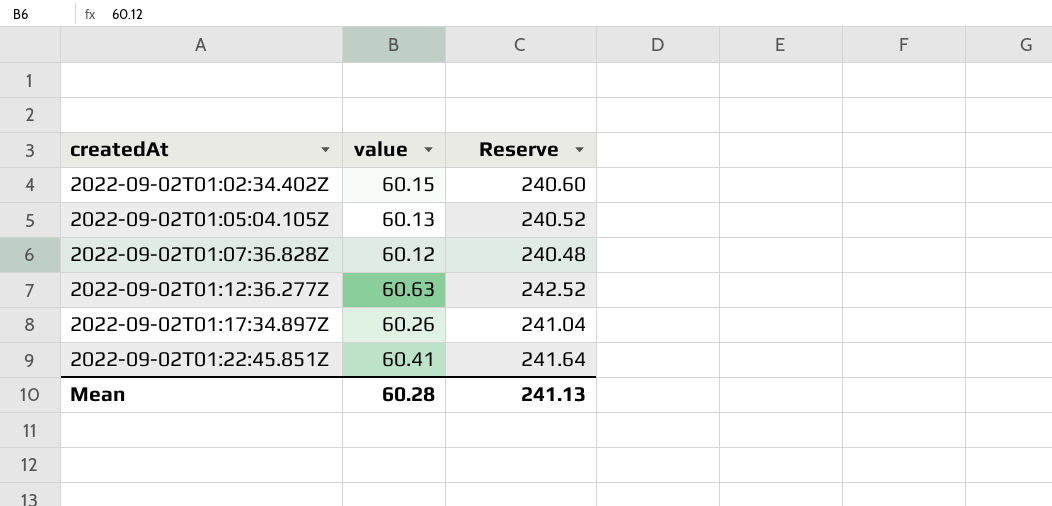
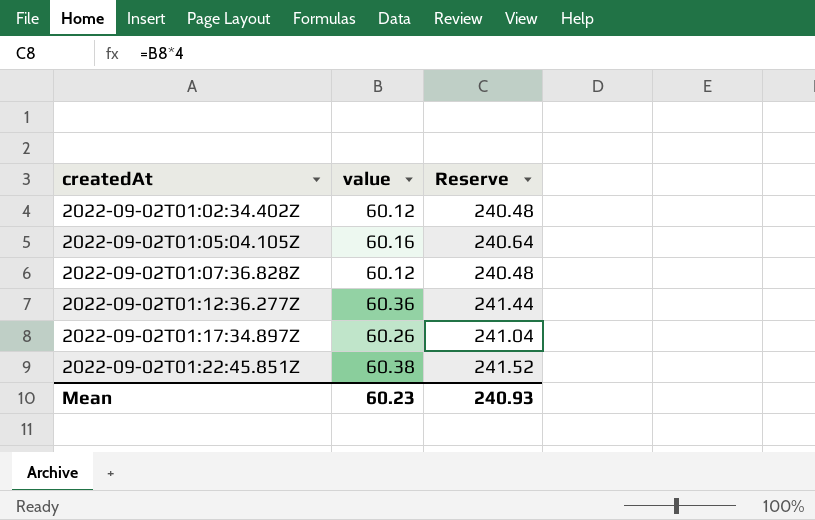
2022-09-02T01:02:34.402Z | value: 60.15 -> 60.12
2022-09-02T01:02:34.402Z | Reserve: 240.60 -> 240.48
2022-09-02T01:05:04.105Z | value: 60.13 -> 60.16
2022-09-02T01:05:04.105Z | Reserve: 240.52 -> 240.64
2022-09-02T01:12:36.277Z | value: 60.63 -> 60.36
2022-09-02T01:12:36.277Z | Reserve: 242.52 -> 241.44
2022-09-02T01:22:45.851Z | value: 60.41 -> 60.38
2022-09-02T01:22:45.851Z | Reserve: 241.64 -> 241.52
Mean | value: 60.28 -> 60.23
Mean | Reserve: 241.13 -> 240.93

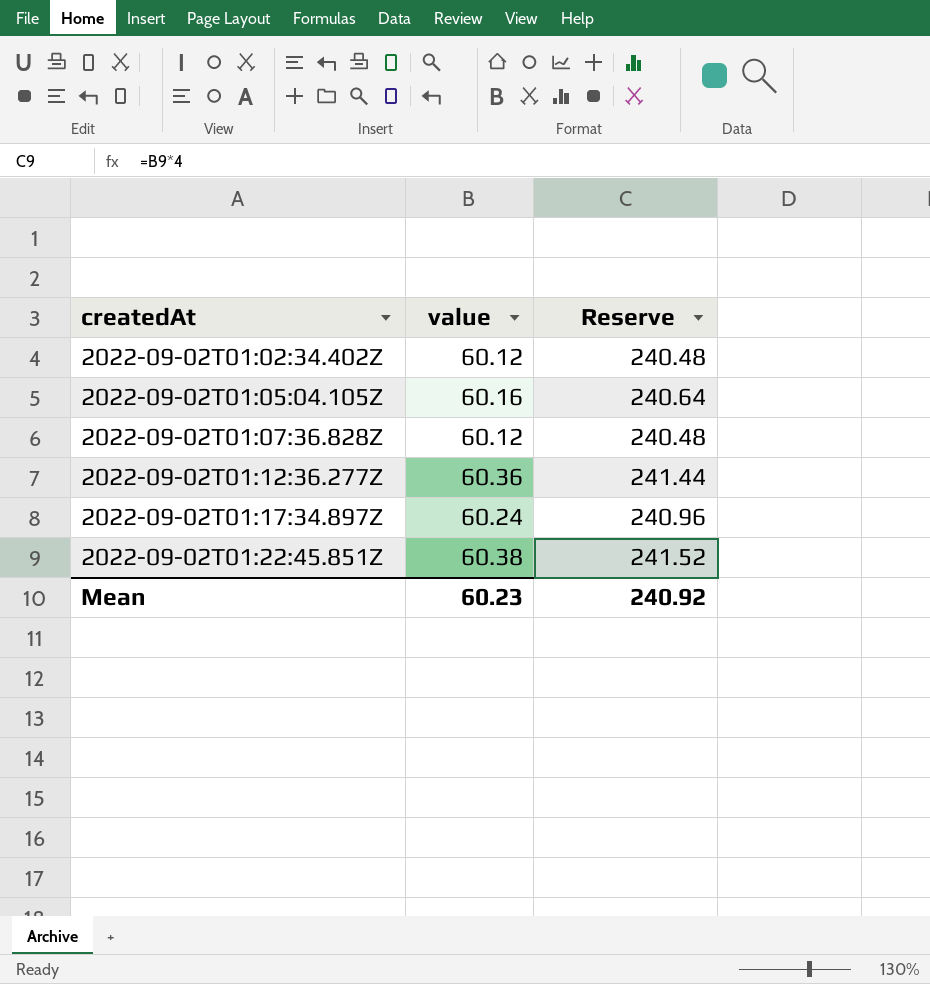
2022-09-02T01:17:34.897Z | value: 60.26 -> 60.24
2022-09-02T01:17:34.897Z | Reserve: 241.04 -> 240.96
Mean | Reserve: 240.93 -> 240.92

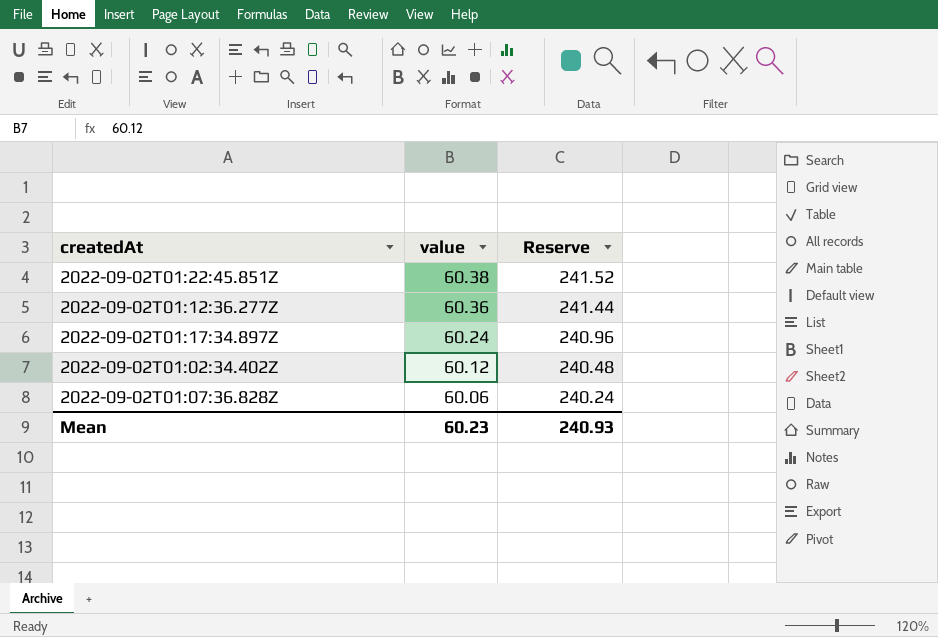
row order: createdAt ascending -> value descending
row 2022-09-02T01:05:04.105Z: 60.16 | 240.64 -> none
2022-09-02T01:07:36.828Z | value: 60.12 -> 60.06
2022-09-02T01:07:36.828Z | Reserve: 240.48 -> 240.24
Mean | Reserve: 240.92 -> 240.93

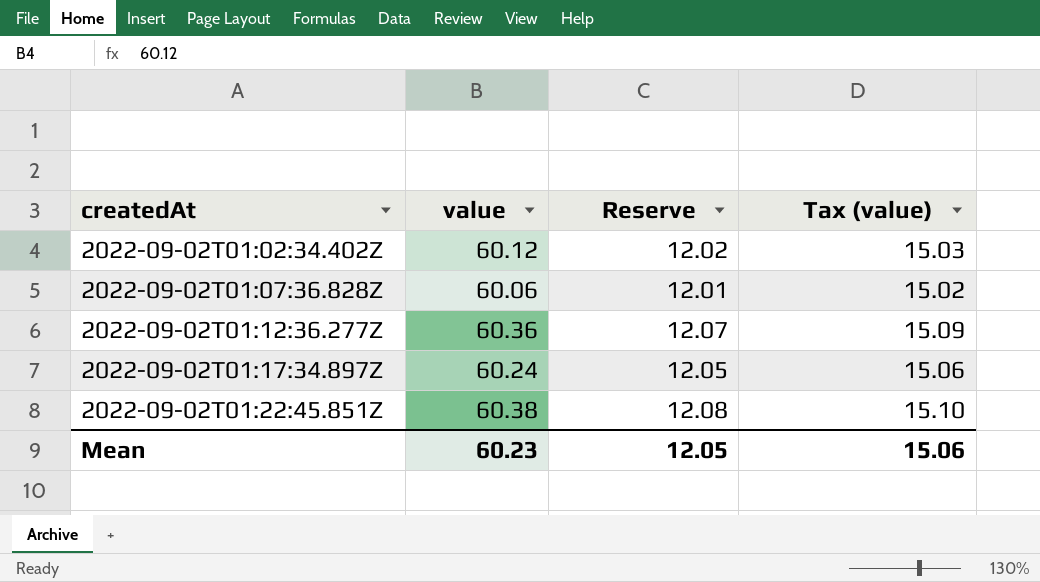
row order: value descending -> createdAt ascending
column Reserve | formula: [value] * 4 -> [value] * 0.2
column Tax (value) | formula: none -> [value] * 0.25
Mean | Reserve: 240.93 -> 12.05

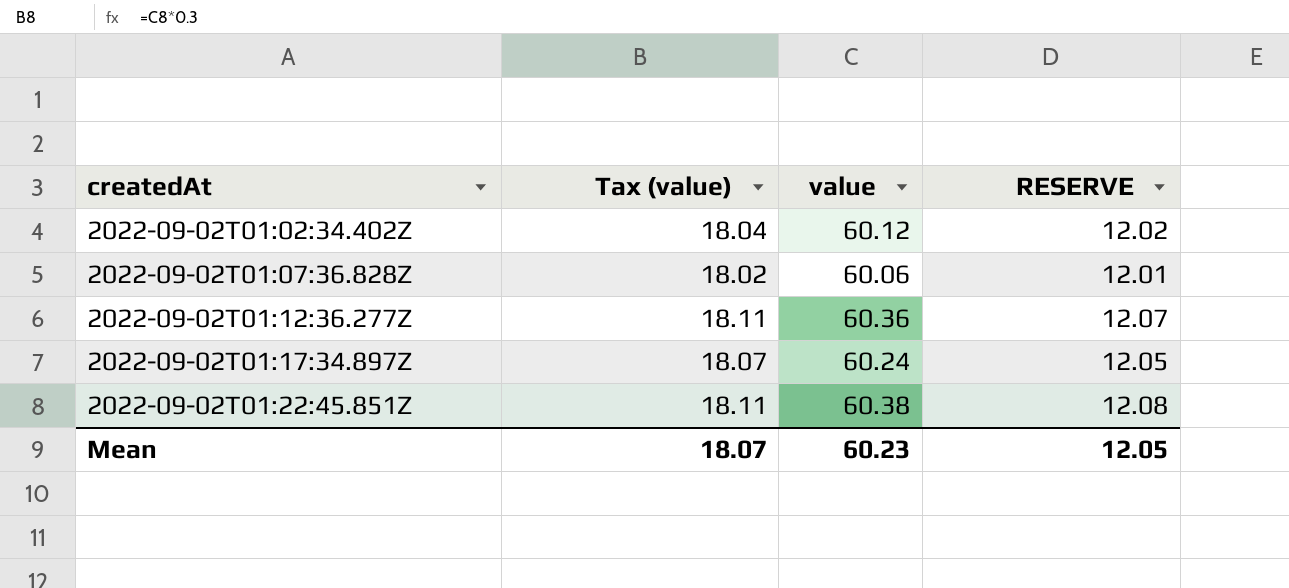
column Tax (value) | formula: [value] * 0.25 -> [value] * 0.3
column Tax (value) | position: 4 -> 2
column name: Reserve -> RESERVE
Mean | Tax (value): 15.06 -> 18.07

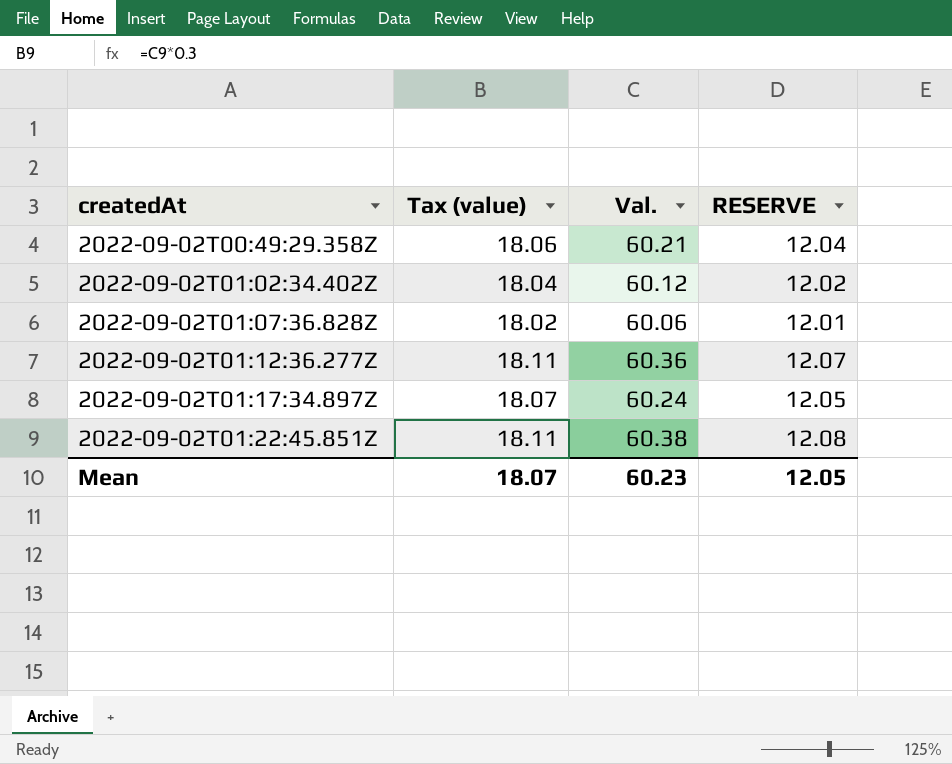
column name: value -> Val.
row 2022-09-02T00:49:29.358Z: none -> 18.06 | 60.21 | 12.04

